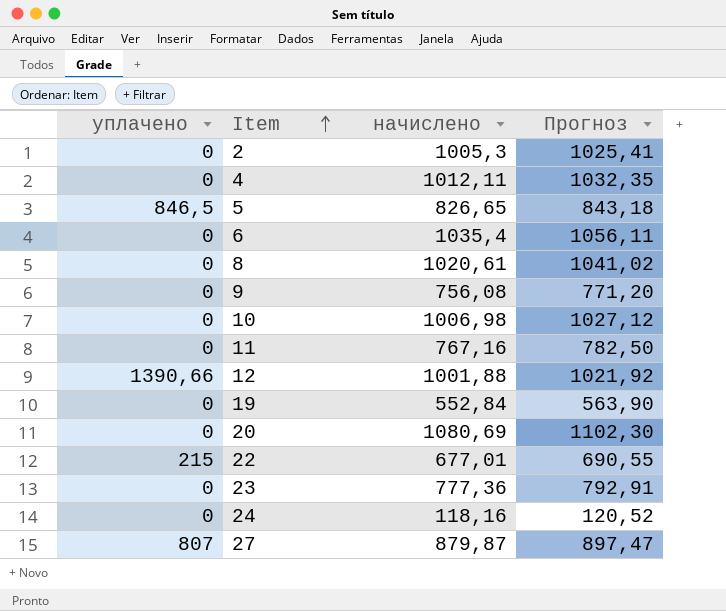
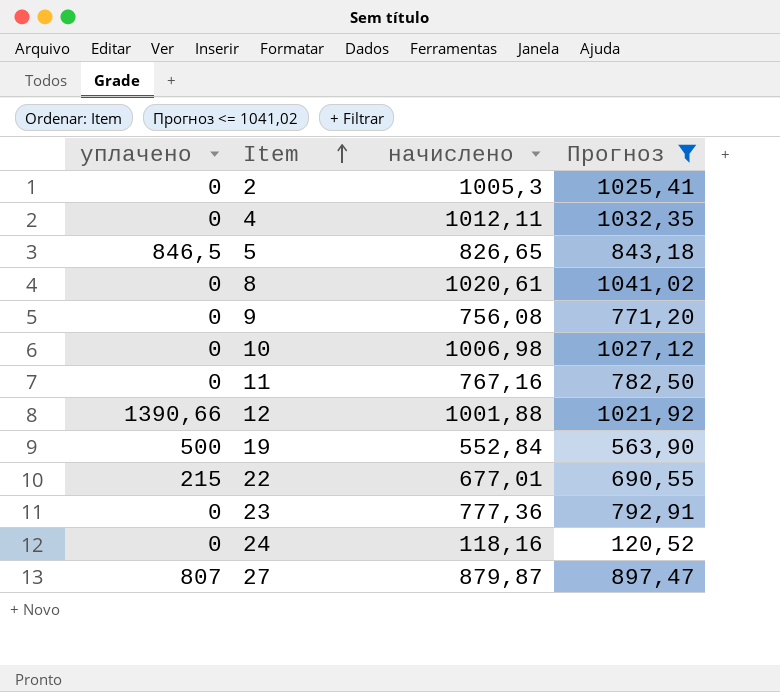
filter: none -> Прогноз <= 1041,02
19 | уплачено: 0 -> 500

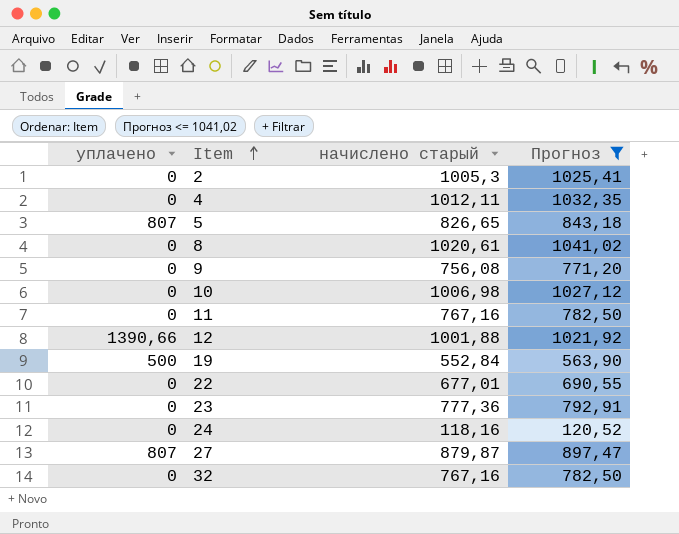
column name: начислено -> начислено старый
5 | уплачено: 846,5 -> 807
22 | уплачено: 215 -> 0
row 32: none -> 0 | 767,16 | 782,50

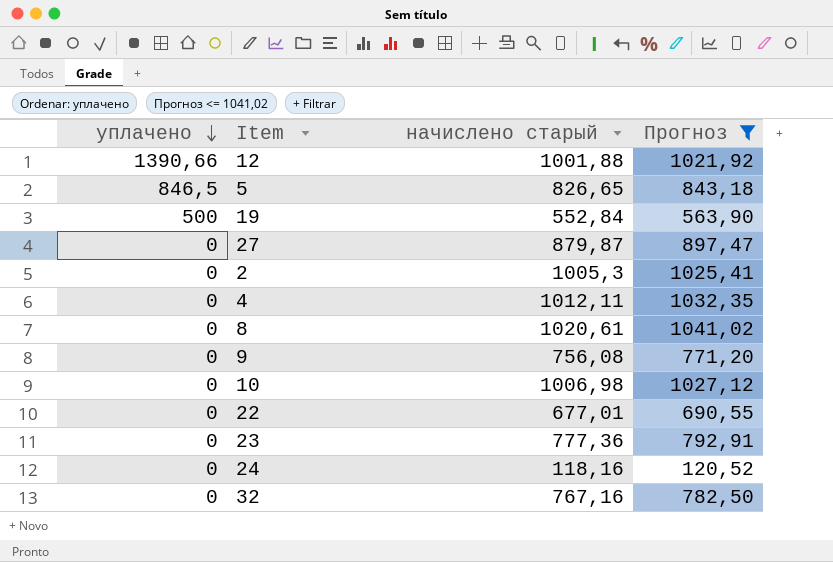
row order: Item ascending -> уплачено descending
row 11: 0 | 767,16 | 782,50 -> none
5 | уплачено: 807 -> 846,5
27 | уплачено: 807 -> 0

